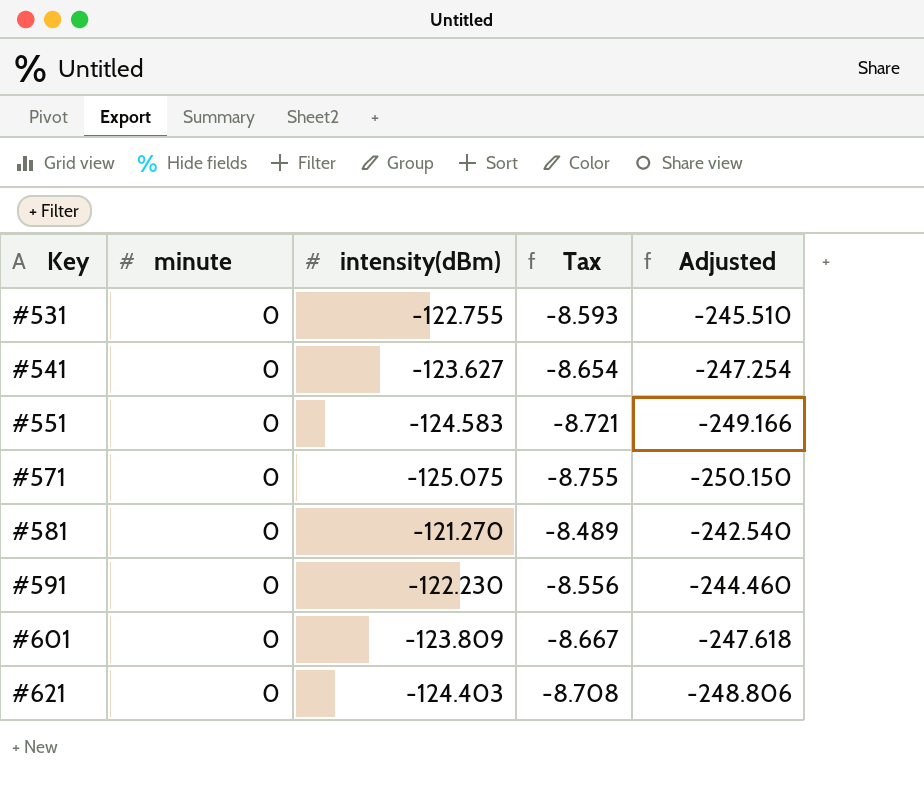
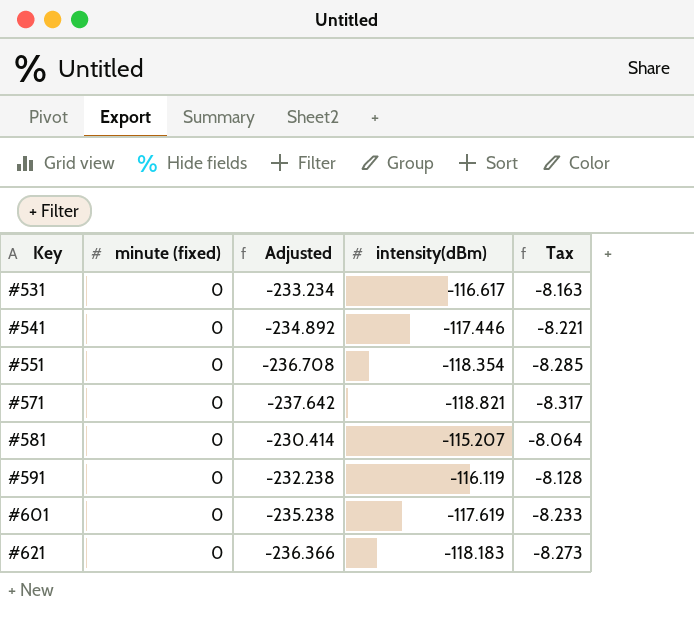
column name: minute -> minute (fixed)
column Adjusted | position: 5 -> 3
#531 | Adjusted: -245.510 -> -233.234
#531 | intensity(dBm): -122.755 -> -116.617
#531 | Tax: -8.593 -> -8.163
#541 | Adjusted: -247.254 -> -234.892
#541 | intensity(dBm): -123.627 -> -117.446
#541 | Tax: -8.654 -> -8.221
#551 | Adjusted: -249.166 -> -236.708
#551 | intensity(dBm): -124.583 -> -118.354
#551 | Tax: -8.721 -> -8.285
#571 | Adjusted: -250.150 -> -237.642
#571 | intensity(dBm): -125.075 -> -118.821
#571 | Tax: -8.755 -> -8.317
#581 | Adjusted: -242.540 -> -230.414
#581 | intensity(dBm): -121.270 -> -115.207
#581 | Tax: -8.489 -> -8.064
#591 | Adjusted: -244.460 -> -232.238
#591 | intensity(dBm): -122.230 -> -116.119
#591 | Tax: -8.556 -> -8.128
#601 | Adjusted: -247.618 -> -235.238
#601 | intensity(dBm): -123.809 -> -117.619
#601 | Tax: -8.667 -> -8.233
#621 | Adjusted: -248.806 -> -236.366
#621 | intensity(dBm): -124.403 -> -118.183
#621 | Tax: -8.708 -> -8.273

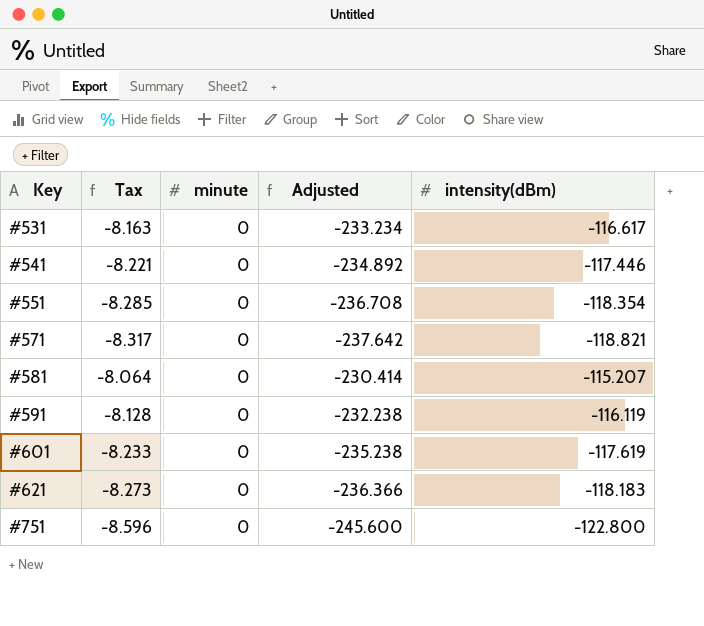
column Tax | position: 5 -> 2
column name: minute (fixed) -> minute
row #751: none -> -8.596 | 0 | -245.600 | -122.800

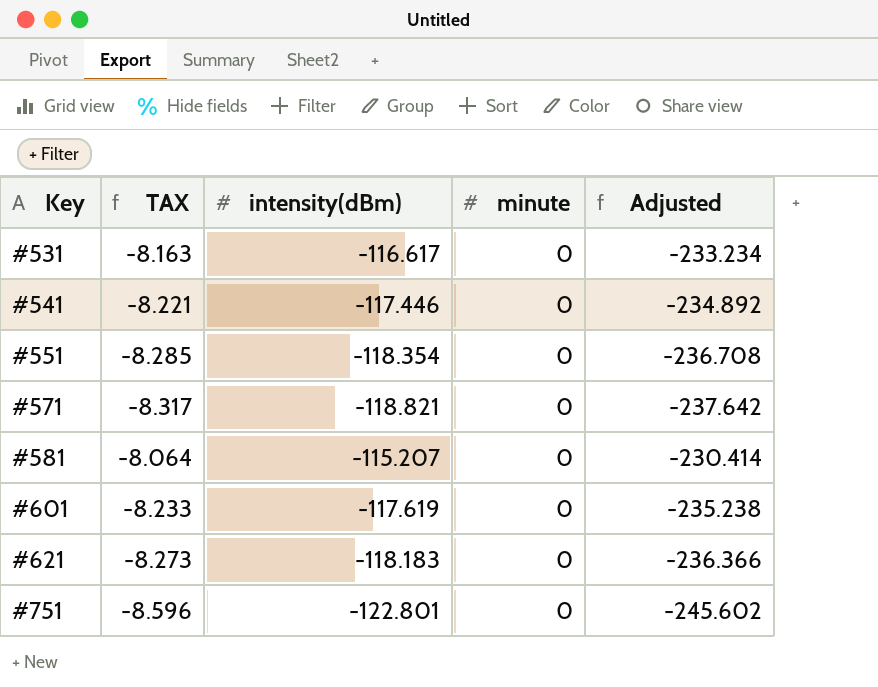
column name: Tax -> TAX
column intensity(dBm) | position: 5 -> 3
row #591: -8.128 | 0 | -232.238 | -116.119 -> none
#751 | intensity(dBm): -122.800 -> -122.801
#751 | Adjusted: -245.600 -> -245.602

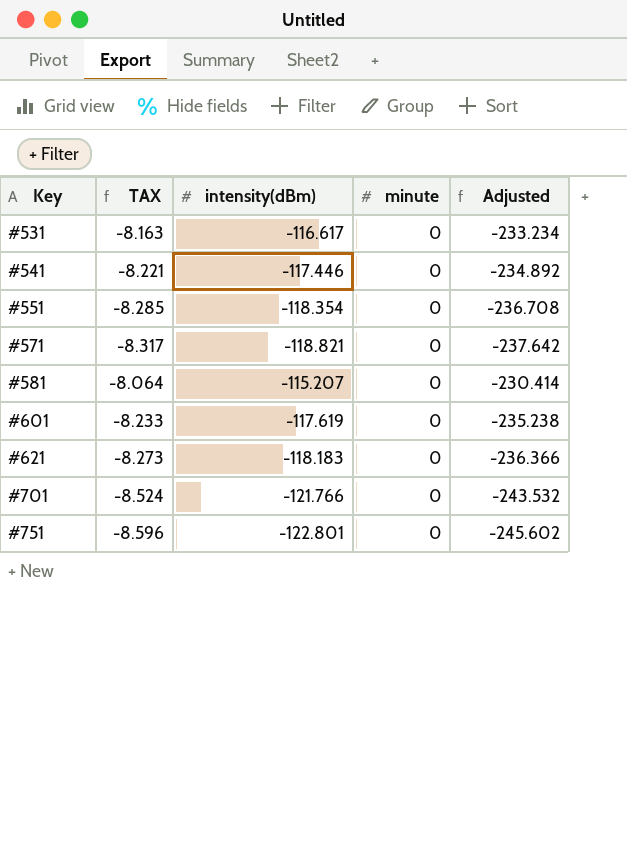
row #701: none -> -8.524 | -121.766 | 0 | -243.532

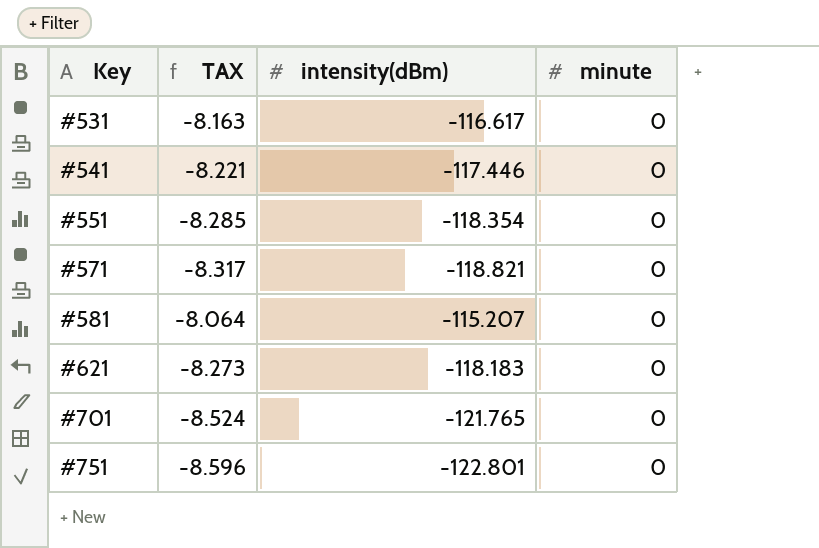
column Adjusted | formula: [intensity(dBm)] * 2 -> none
row #601: -8.233 | -117.619 | 0 | -235.238 -> none
#701 | intensity(dBm): -121.766 -> -121.765

